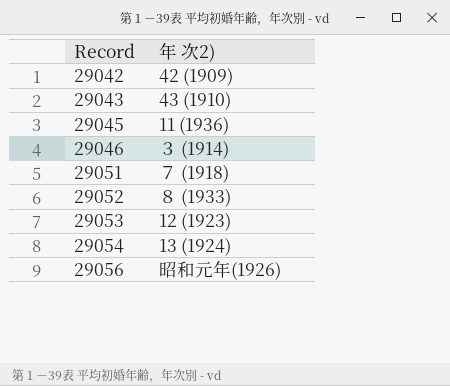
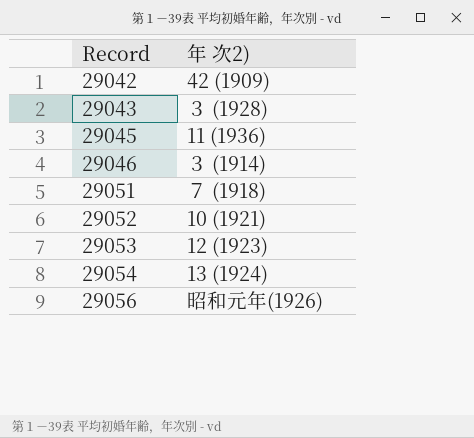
29043 | 年 次2): 43 (1910) -> ３ (1928)
29052 | 年 次2): ８ (1933) -> 10 (1921)

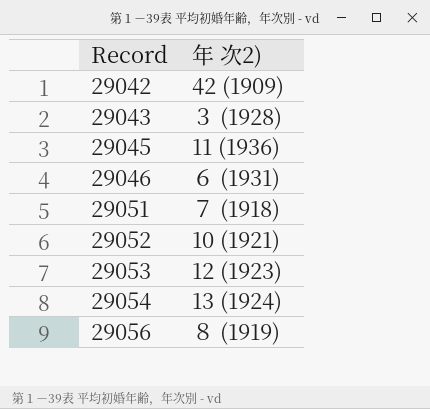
29046 | 年 次2): ３ (1914) -> ６ (1931)
29056 | 年 次2): 昭和元年(1926) -> ８ (1919)

